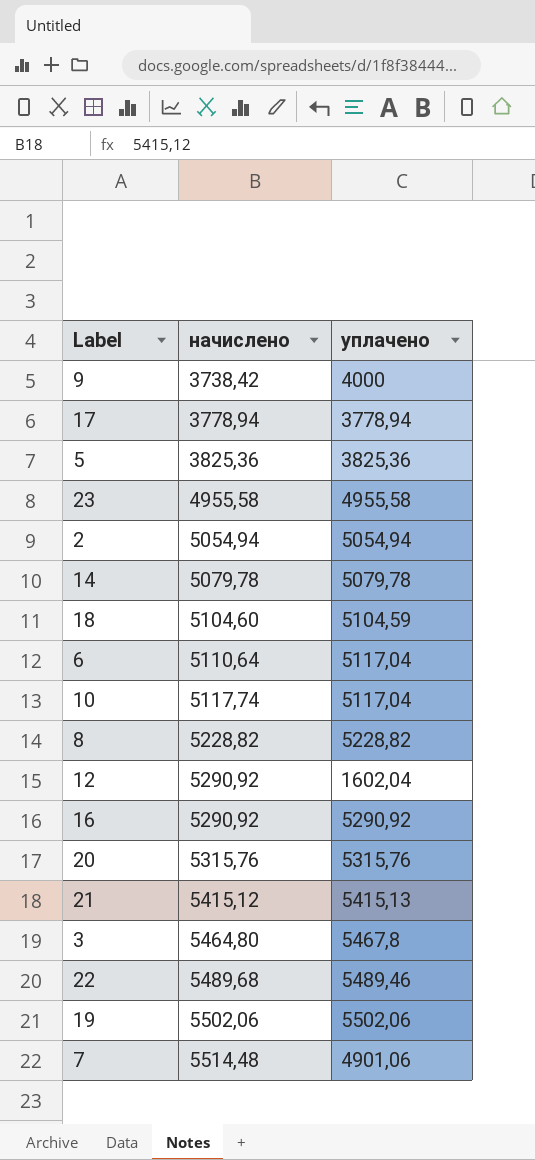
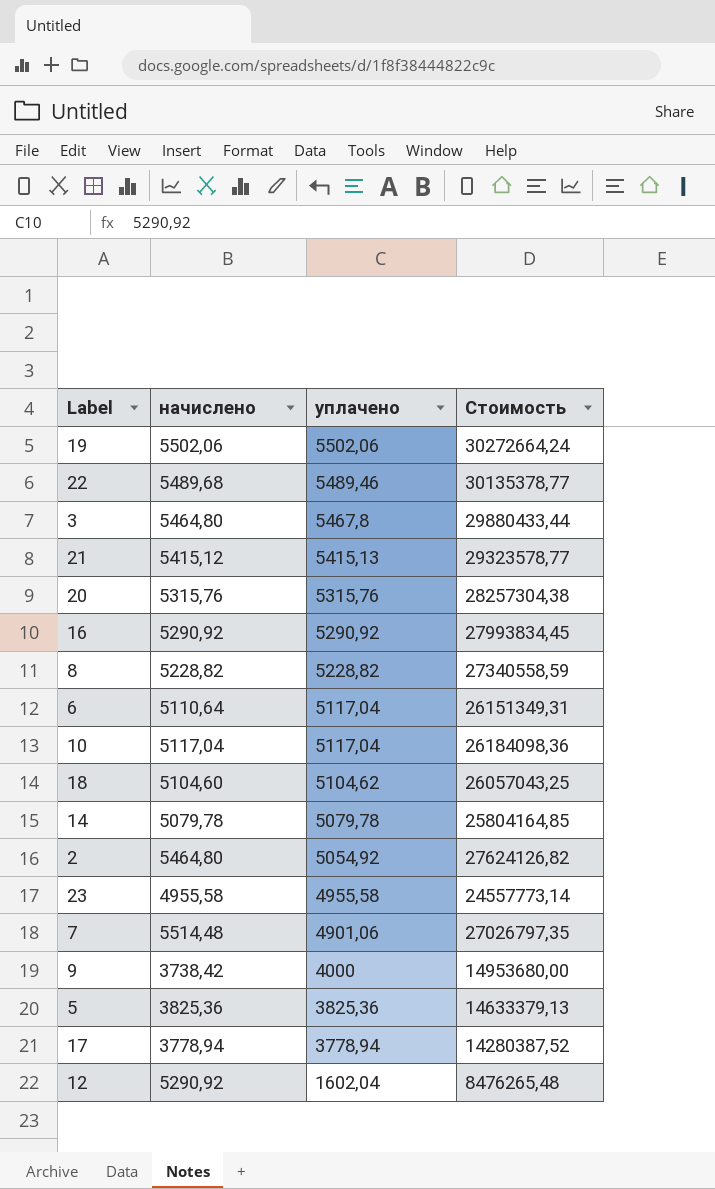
row order: начислено ascending -> уплачено descending
column Стоимость | formula: none -> [начислено] * [уплачено]
10 | начислено: 5117,74 -> 5117,04
18 | уплачено: 5104,59 -> 5104,62
2 | начислено: 5054,94 -> 5464,80
2 | уплачено: 5054,94 -> 5054,92

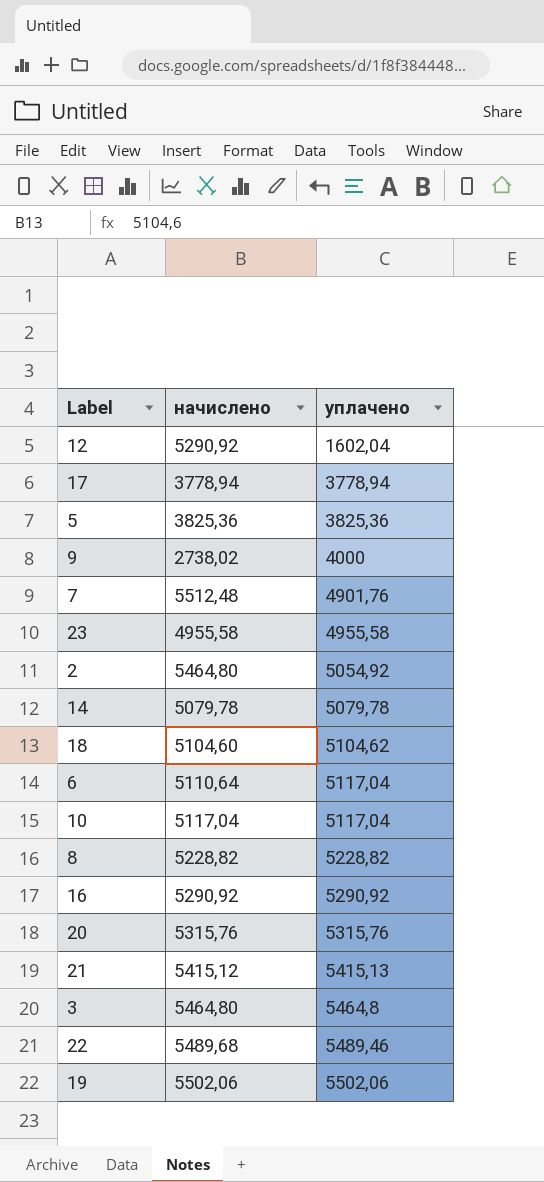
row order: уплачено descending -> уплачено ascending
column Стоимость | formula: [начислено] * [уплачено] -> none
9 | начислено: 3738,42 -> 2738,02
7 | начислено: 5514,48 -> 5512,48
7 | уплачено: 4901,06 -> 4901,76
3 | уплачено: 5467,8 -> 5464,8

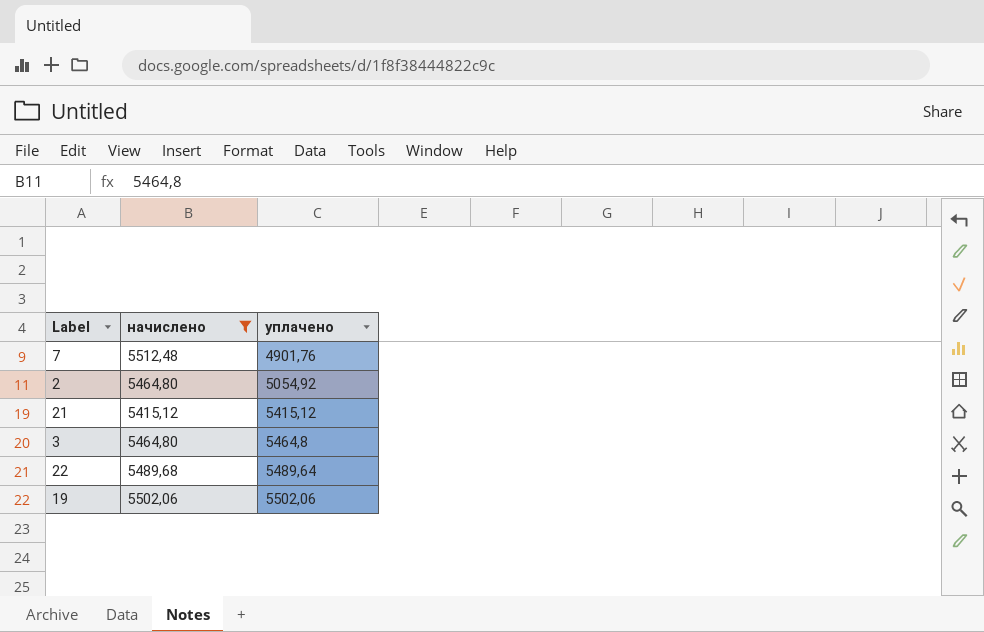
filter: none -> начислено >= 5415,12
21 | уплачено: 5415,13 -> 5415,12
22 | уплачено: 5489,46 -> 5489,64

